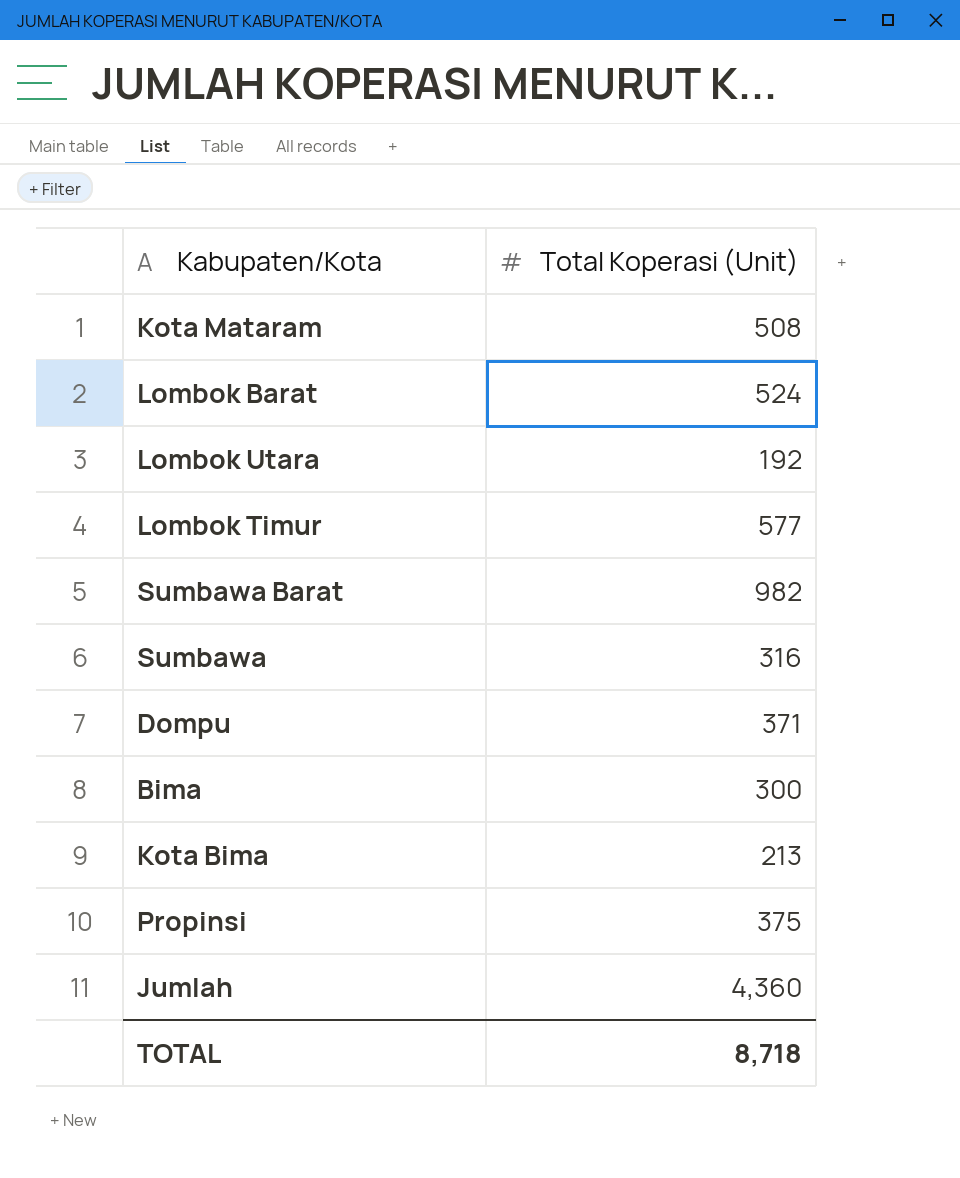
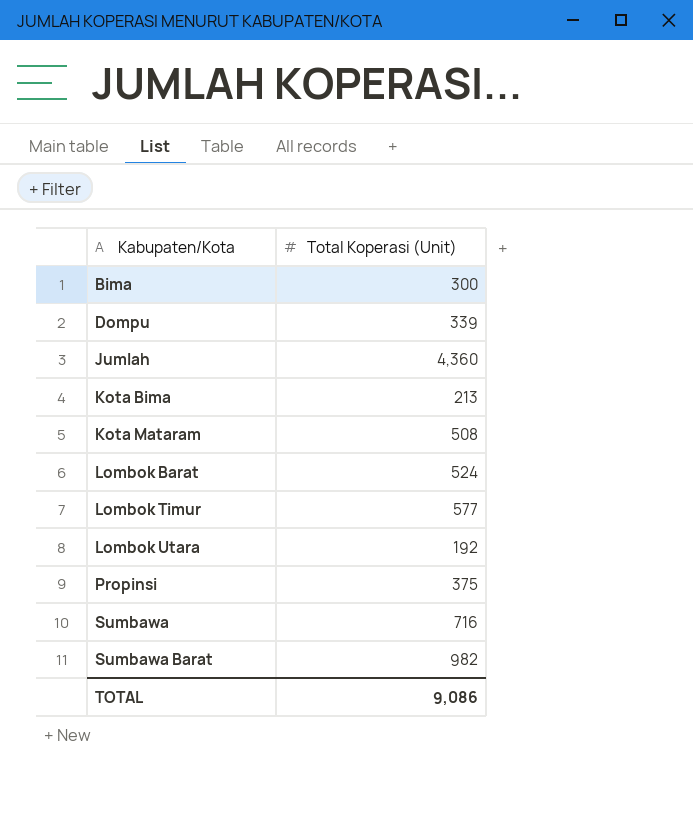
row order: none -> Kabupaten/Kota ascending
Dompu | Total Koperasi (Unit): 371 -> 339
Sumbawa | Total Koperasi (Unit): 316 -> 716
TOTAL | Total Koperasi (Unit): 8,718 -> 9,086

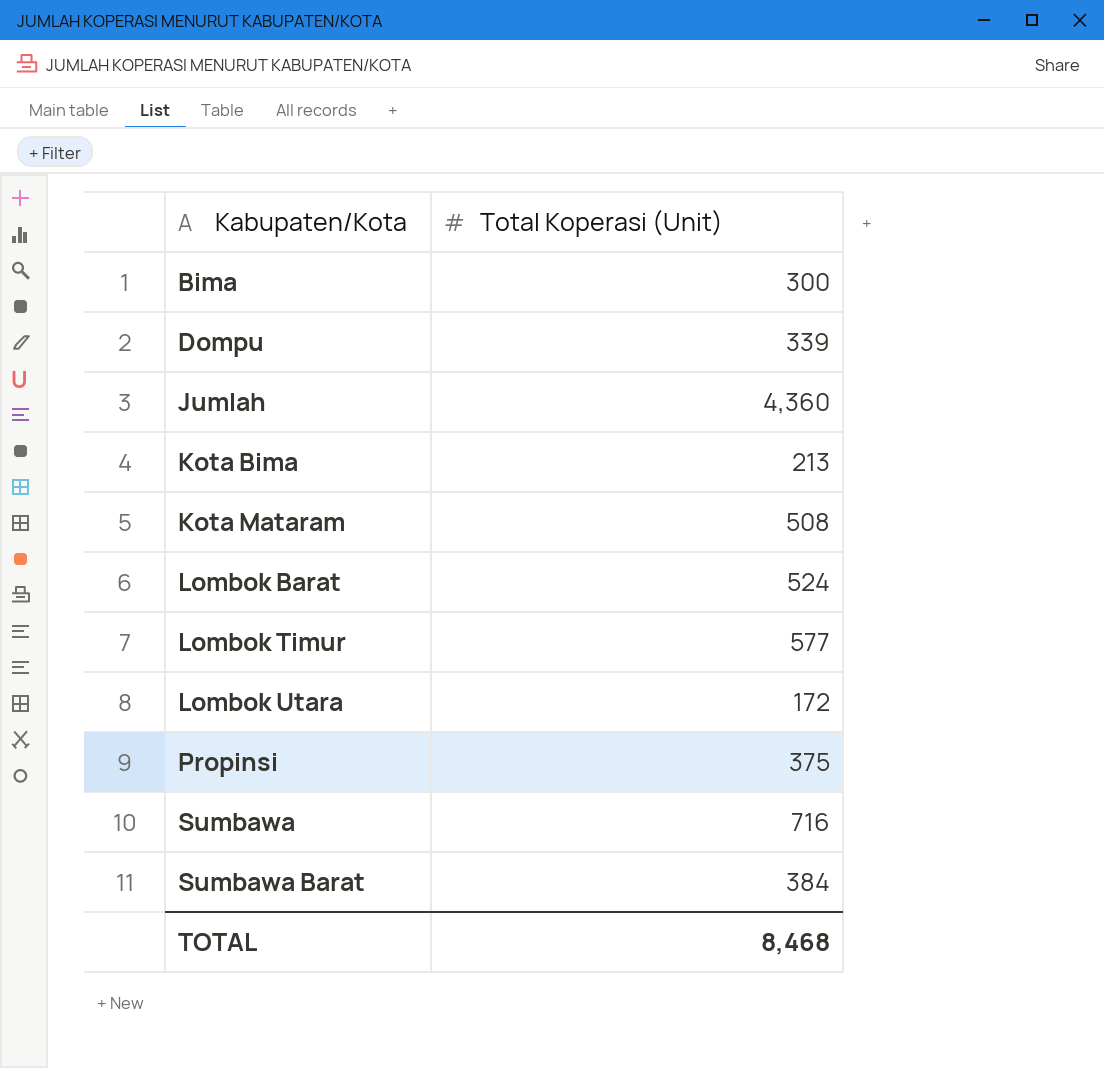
Lombok Utara | Total Koperasi (Unit): 192 -> 172
Sumbawa Barat | Total Koperasi (Unit): 982 -> 384
TOTAL | Total Koperasi (Unit): 9,086 -> 8,468

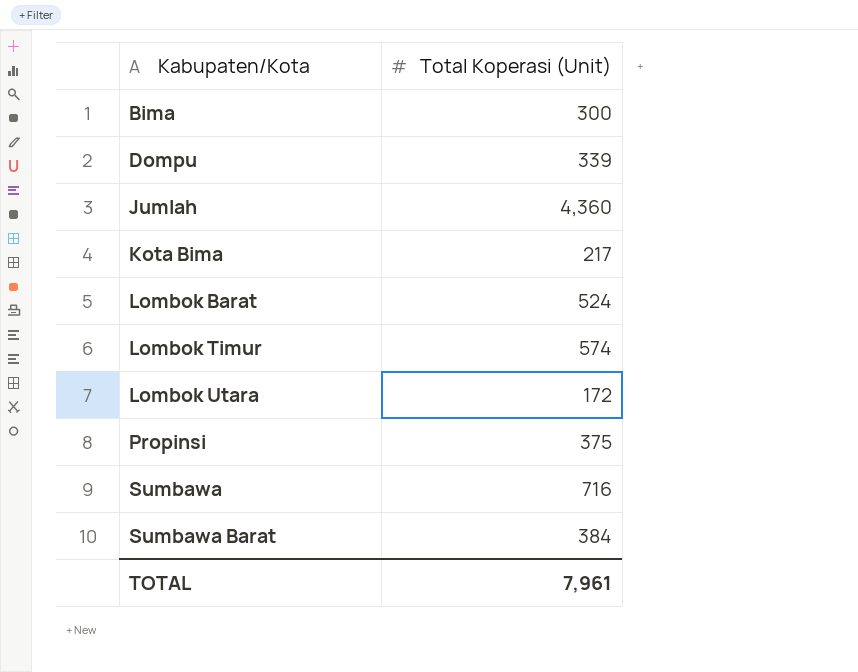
row Kota Mataram: 508 -> none
Kota Bima | Total Koperasi (Unit): 213 -> 217
Lombok Timur | Total Koperasi (Unit): 577 -> 574
TOTAL | Total Koperasi (Unit): 8,468 -> 7,961

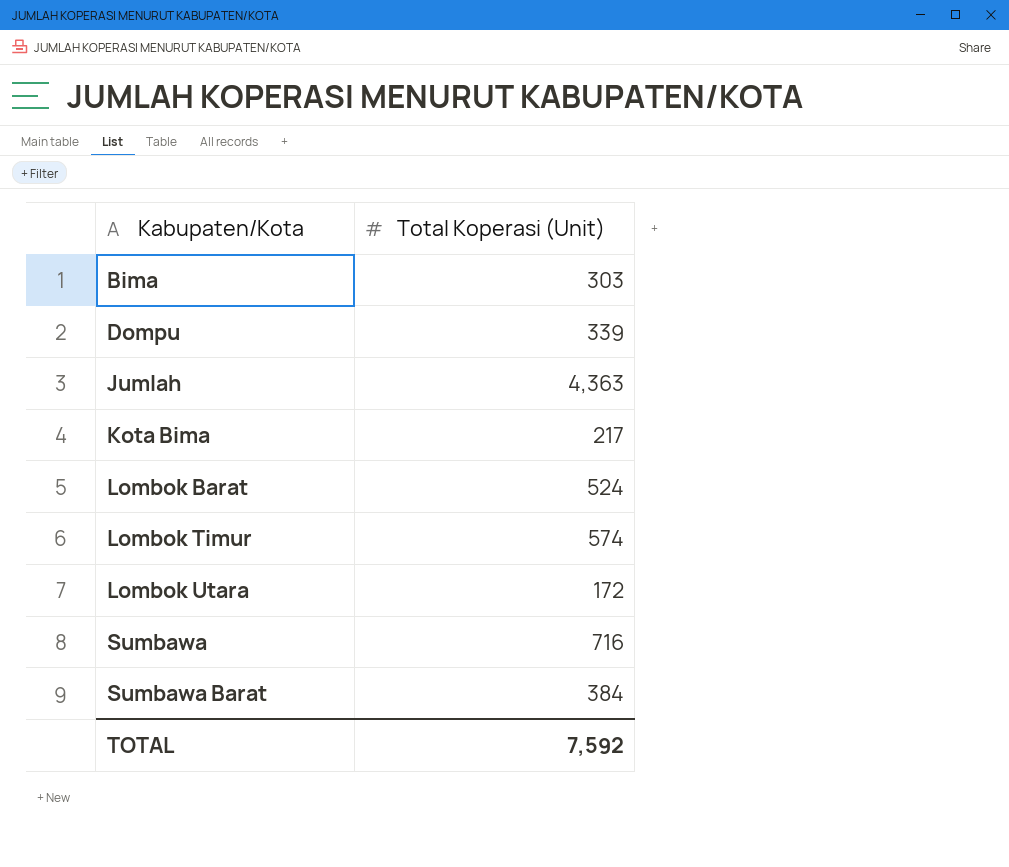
row Propinsi: 375 -> none
Bima | Total Koperasi (Unit): 300 -> 303
Jumlah | Total Koperasi (Unit): 4,360 -> 4,363
TOTAL | Total Koperasi (Unit): 7,961 -> 7,592

